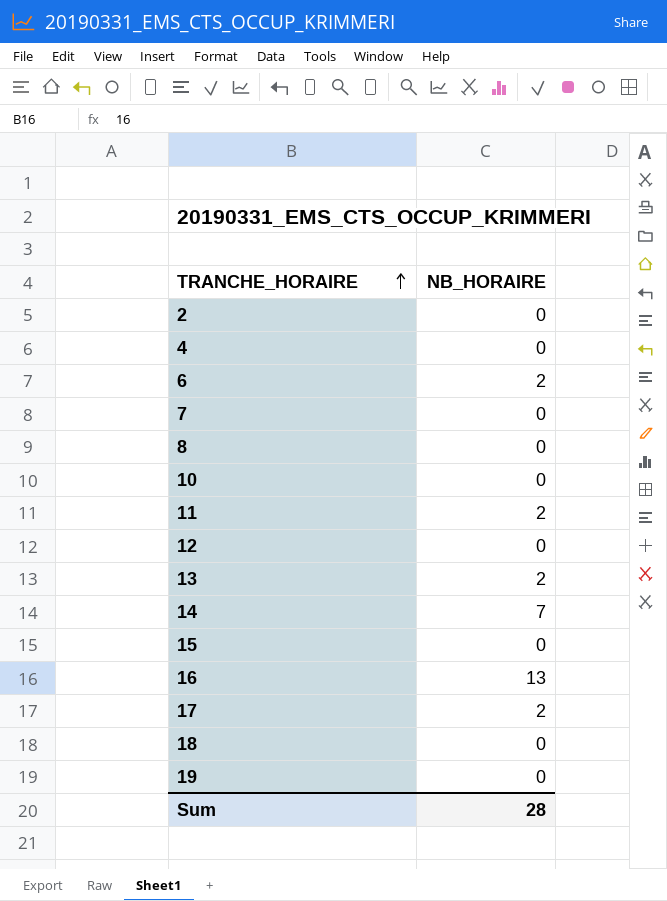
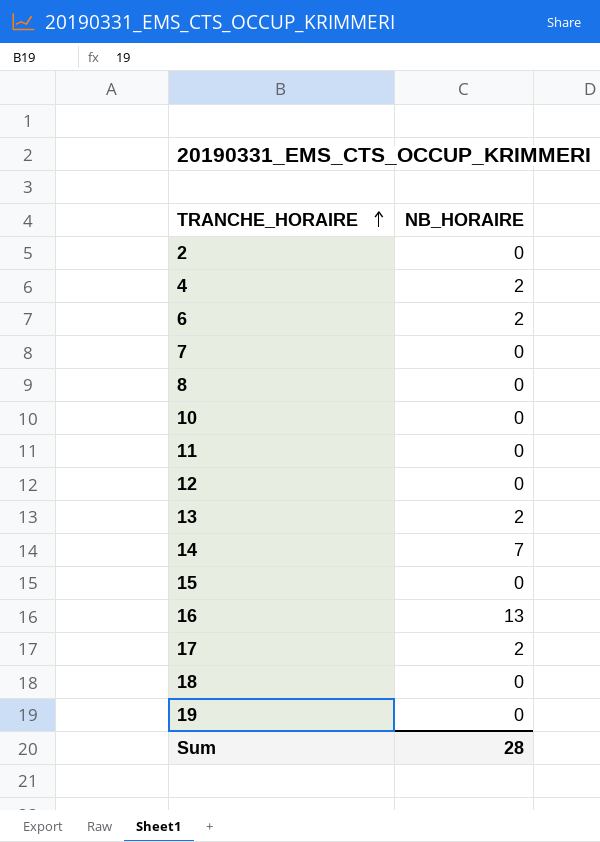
4 | NB_HORAIRE: 0 -> 2
11 | NB_HORAIRE: 2 -> 0

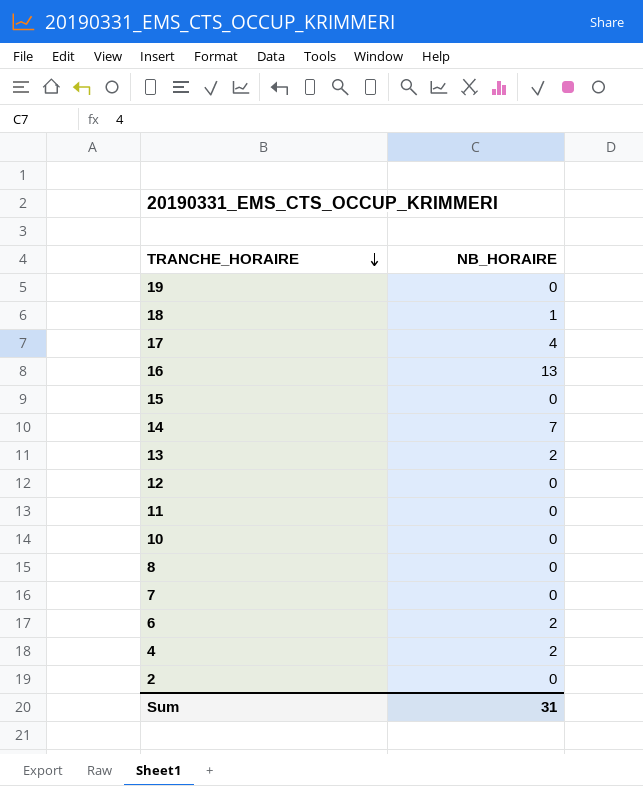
row order: TRANCHE_HORAIRE ascending -> TRANCHE_HORAIRE descending
18 | NB_HORAIRE: 0 -> 1
17 | NB_HORAIRE: 2 -> 4
Sum | NB_HORAIRE: 28 -> 31

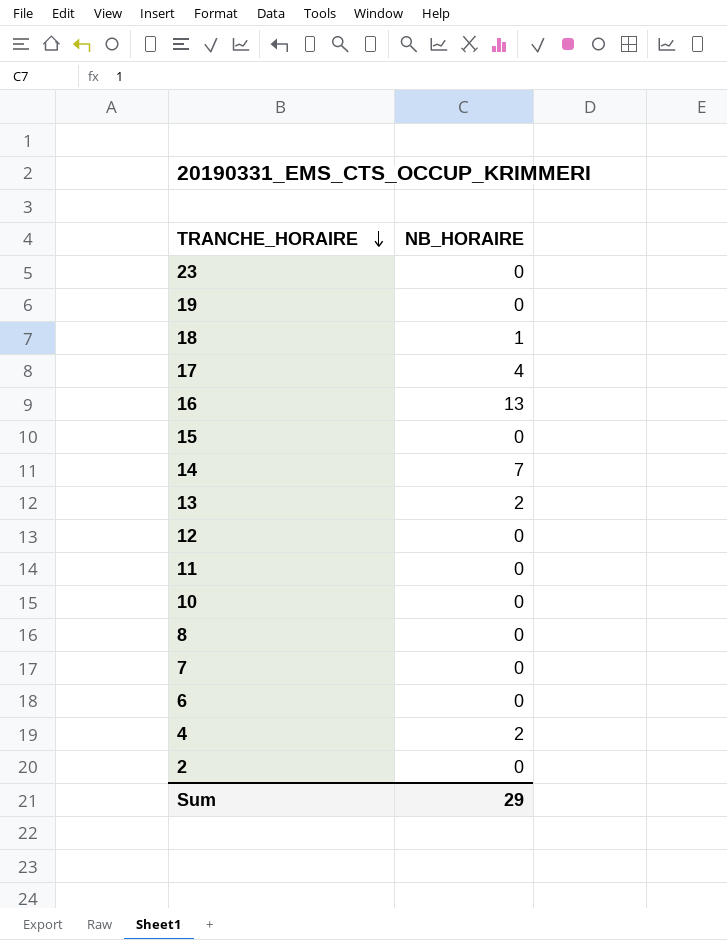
row 23: none -> 0
6 | NB_HORAIRE: 2 -> 0
Sum | NB_HORAIRE: 31 -> 29

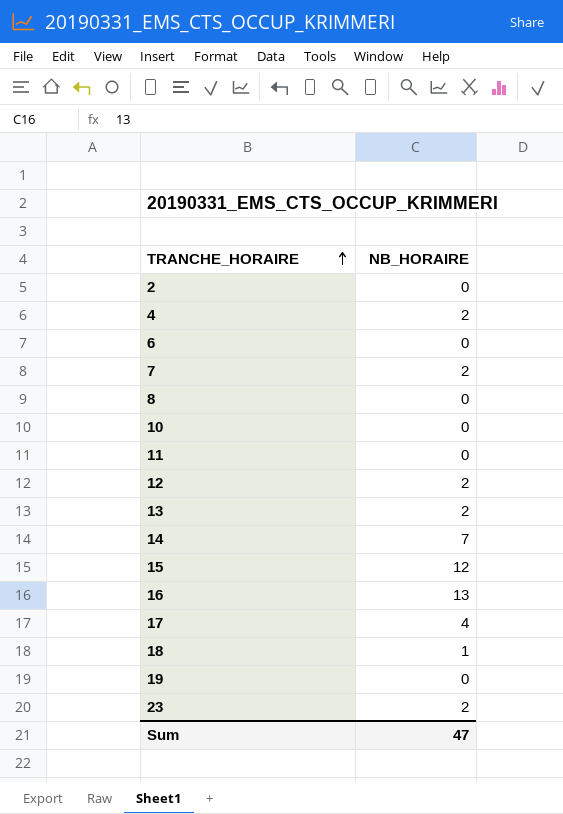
row order: TRANCHE_HORAIRE descending -> TRANCHE_HORAIRE ascending
7 | NB_HORAIRE: 0 -> 2
12 | NB_HORAIRE: 0 -> 2
15 | NB_HORAIRE: 0 -> 12
23 | NB_HORAIRE: 0 -> 2
Sum | NB_HORAIRE: 29 -> 47

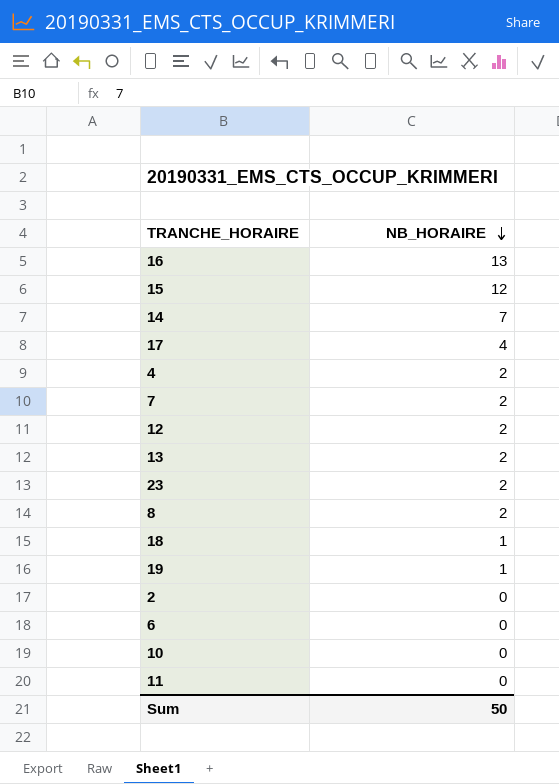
row order: TRANCHE_HORAIRE ascending -> NB_HORAIRE descending
8 | NB_HORAIRE: 0 -> 2
19 | NB_HORAIRE: 0 -> 1
Sum | NB_HORAIRE: 47 -> 50

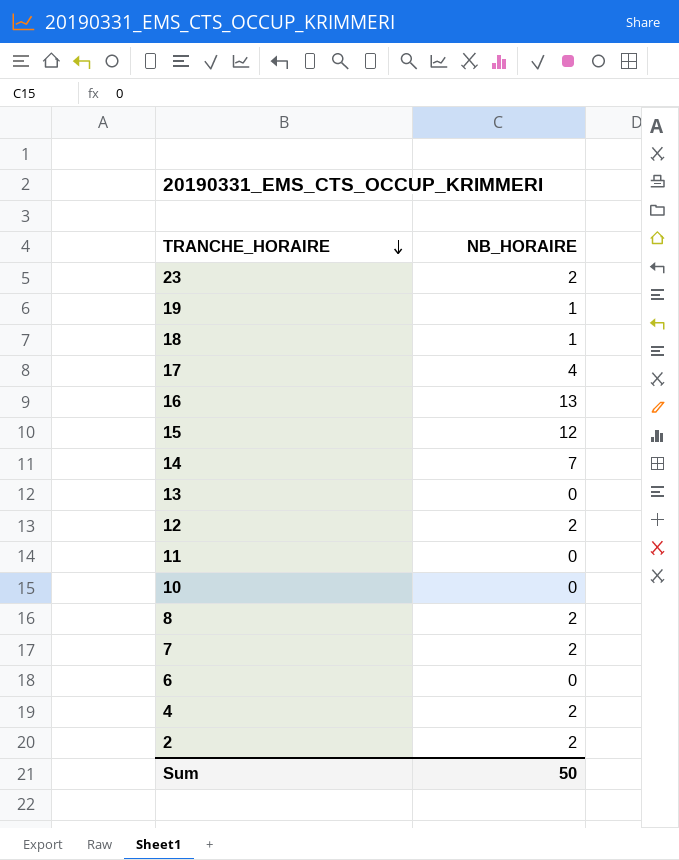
row order: NB_HORAIRE descending -> TRANCHE_HORAIRE descending
13 | NB_HORAIRE: 2 -> 0
2 | NB_HORAIRE: 0 -> 2

